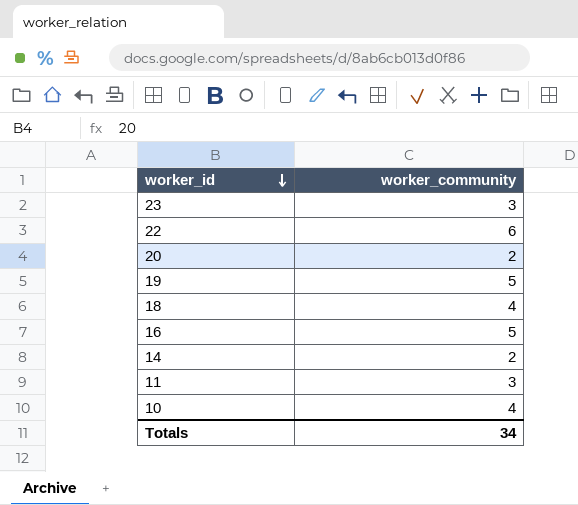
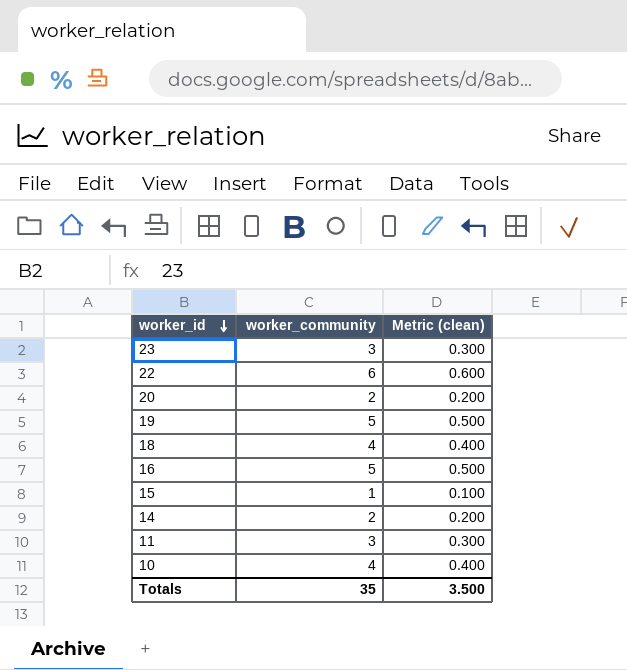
column Metric (clean) | formula: none -> [worker_community] * 0.1
row 15: none -> 1 | 0.100
Totals | worker_community: 34 -> 35

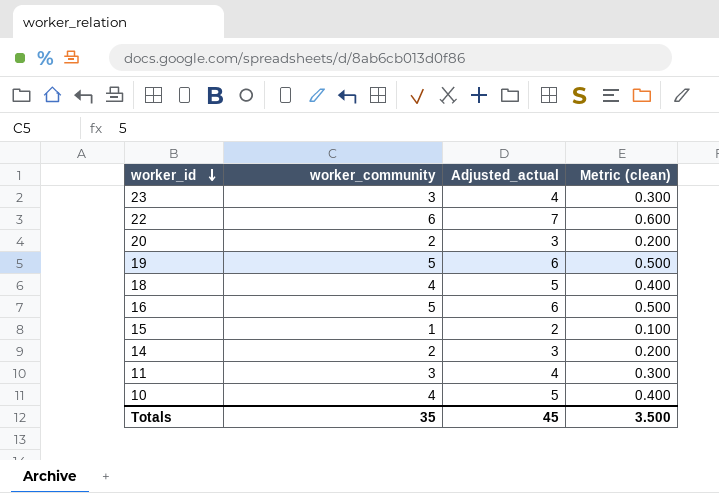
column Adjusted_actual | formula: none -> [worker_community] + 1

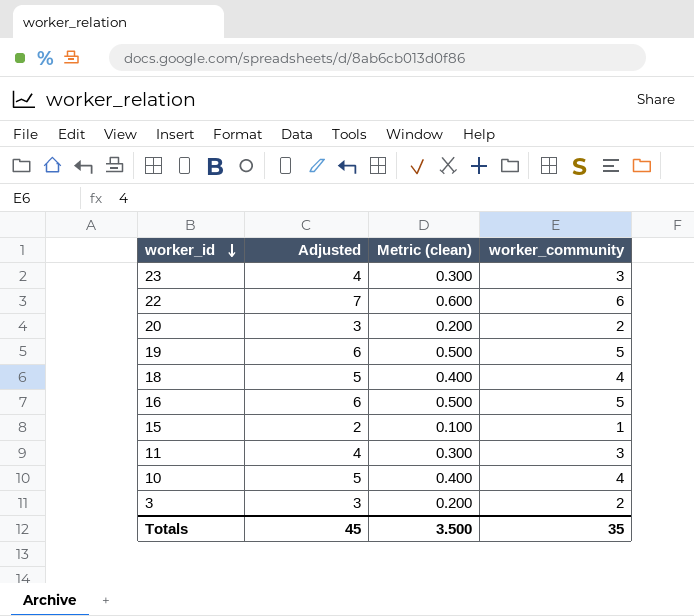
column name: Adjusted_actual -> Adjusted
column worker_community | position: 2 -> 4
row 14: 2 | 3 | 0.200 -> none
row 3: none -> 3 | 0.200 | 2

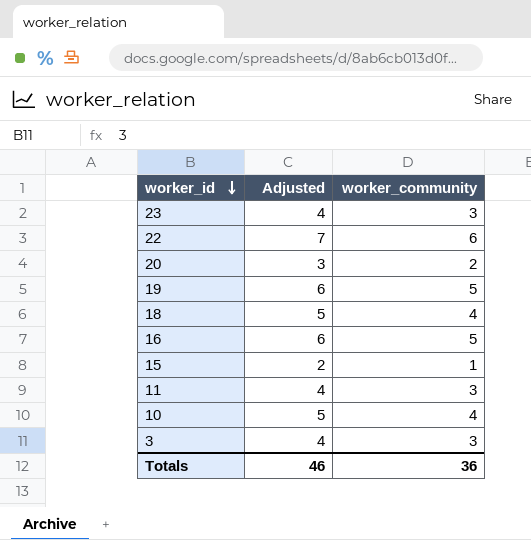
column Metric (clean) | formula: [worker_community] * 0.1 -> none
3 | Adjusted: 3 -> 4
3 | worker_community: 2 -> 3
Totals | Adjusted: 45 -> 46
Totals | worker_community: 35 -> 36

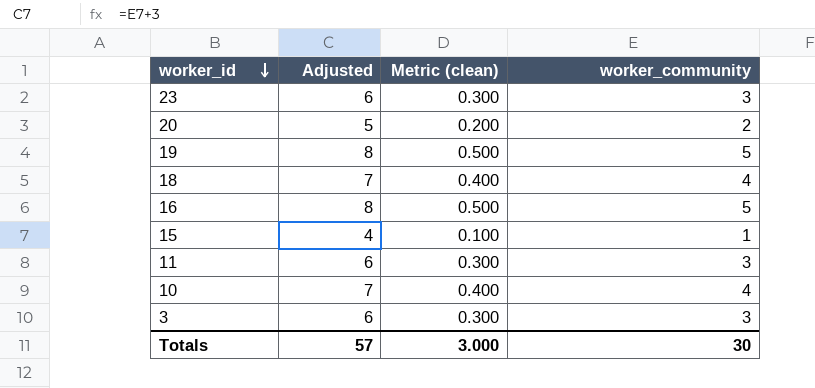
column Adjusted | formula: [worker_community] + 1 -> [worker_community] + 3
column Metric (clean) | formula: none -> [worker_community] * 0.1
row 22: 7 | 6 -> none
Totals | Adjusted: 46 -> 57
Totals | worker_community: 36 -> 30

